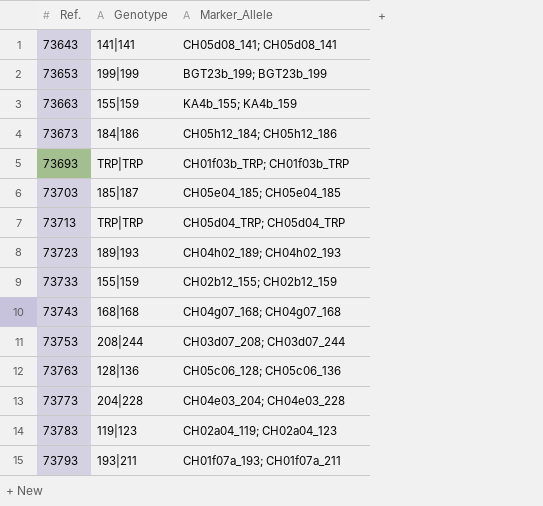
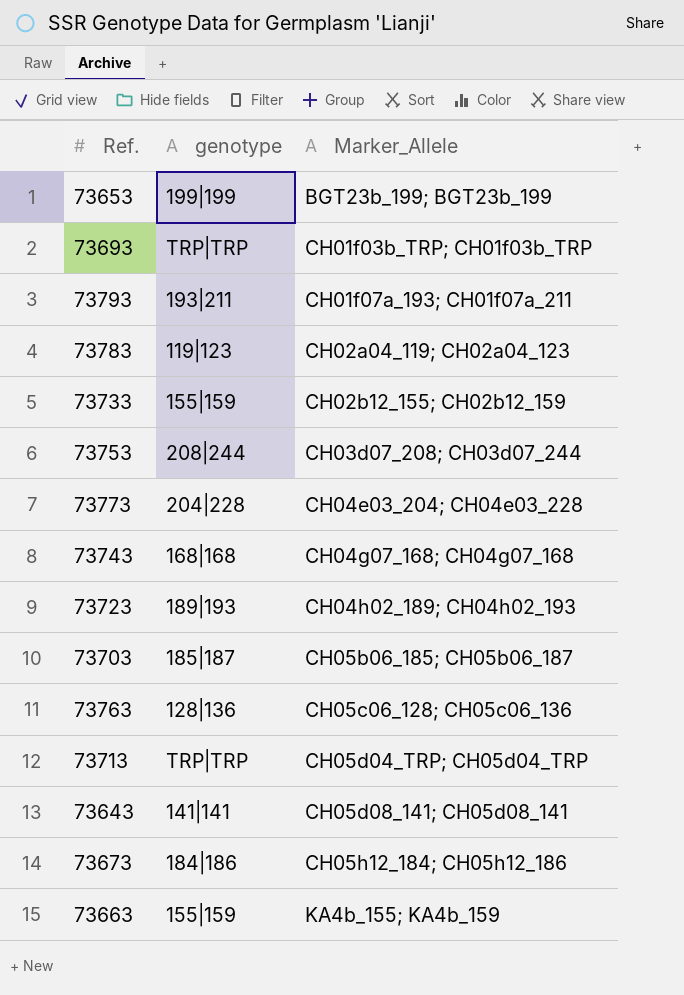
row order: Ref. ascending -> Marker_Allele ascending
column name: Genotype -> genotype
73703 | Marker_Allele: CH05e04_185; CH05e04_185 -> CH05b06_185; CH05b06_187

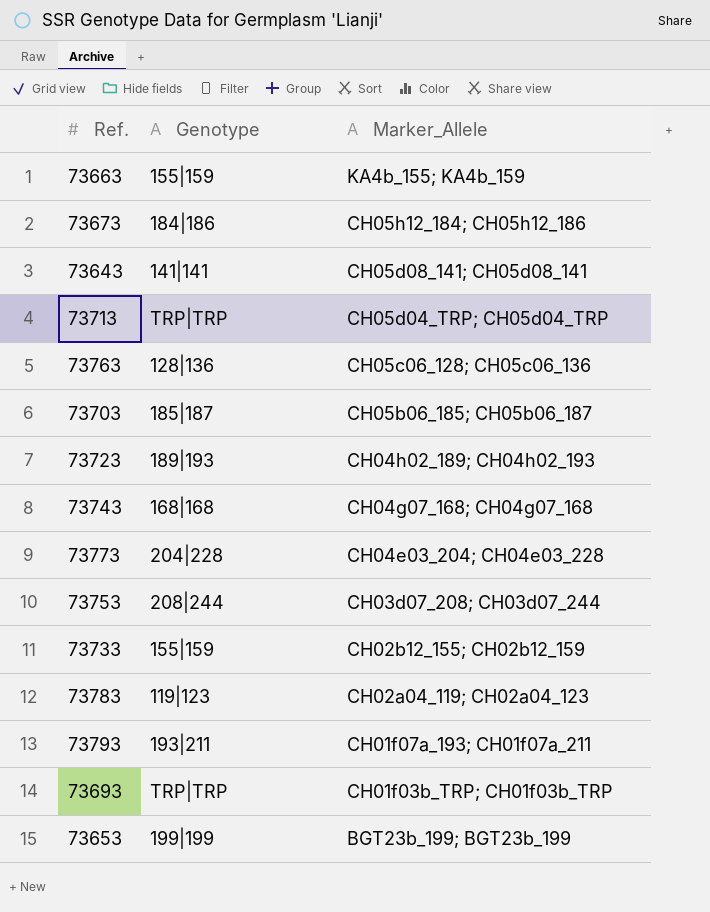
row order: Marker_Allele ascending -> Marker_Allele descending
column name: genotype -> Genotype

